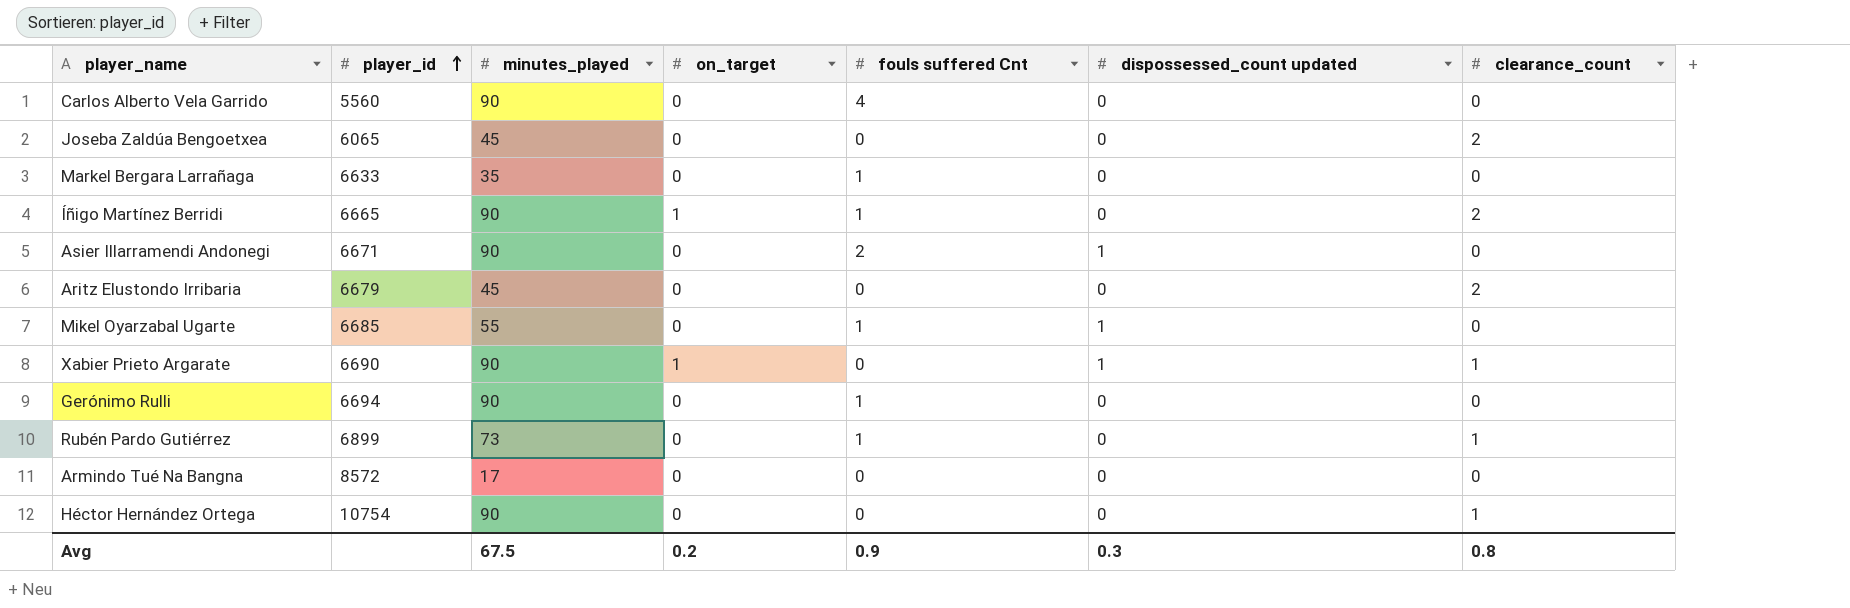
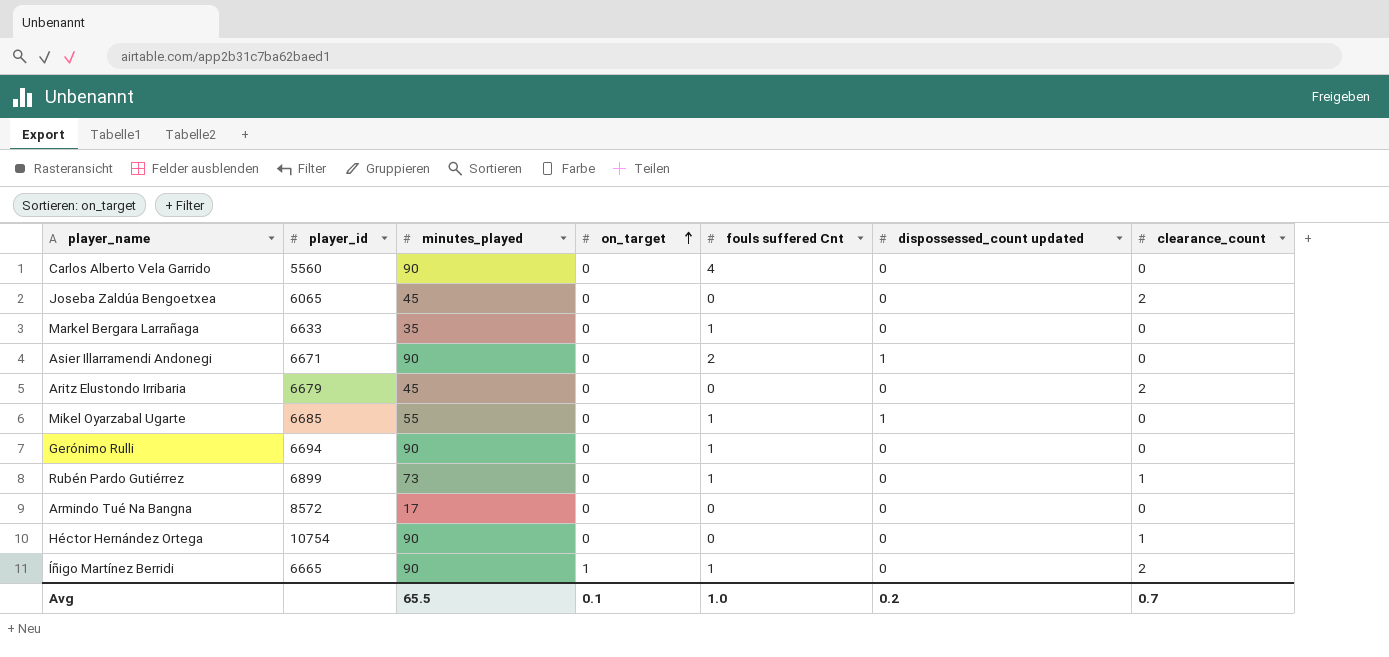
row order: player_id ascending -> on_target ascending
row Xabier Prieto Argarate: 6690 | 90 | 1 | 0 | 1 | 1 -> none
Avg | minutes_played: 67.5 -> 65.5
Avg | on_target: 0.2 -> 0.1
Avg | fouls suffered Cnt: 0.9 -> 1.0
Avg | dispossessed_count updated: 0.3 -> 0.2
Avg | clearance_count: 0.8 -> 0.7

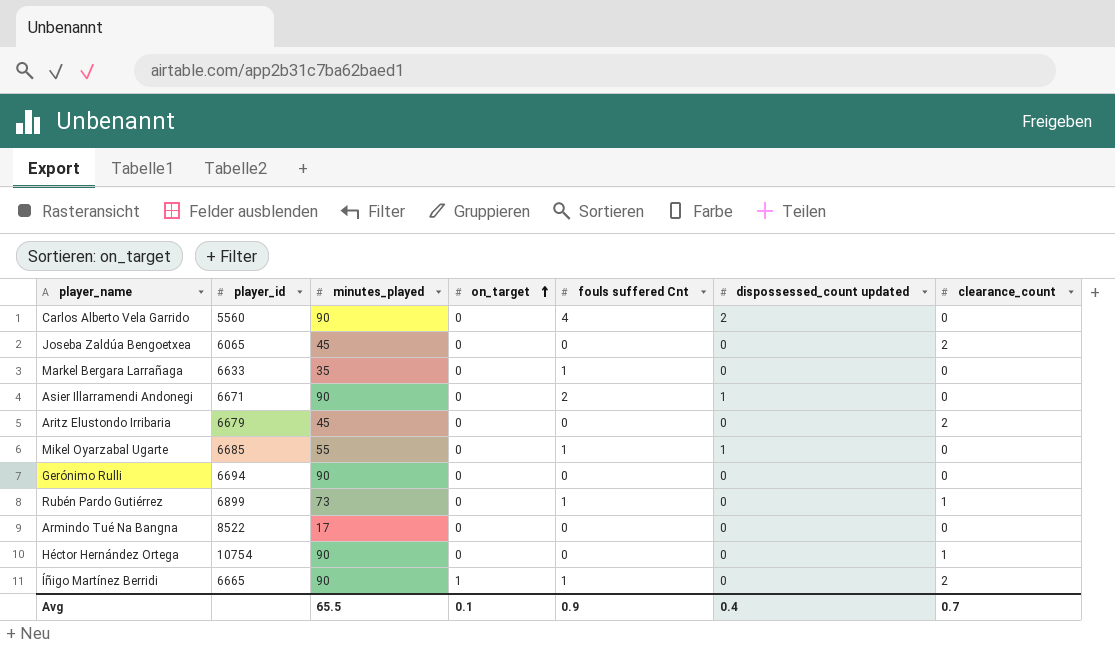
Carlos Alberto Vela Garrido | dispossessed_count updated: 0 -> 2
Gerónimo Rulli | fouls suffered Cnt: 1 -> 0
Armindo Tué Na Bangna | player_id: 8572 -> 8522
Avg | fouls suffered Cnt: 1.0 -> 0.9
Avg | dispossessed_count updated: 0.2 -> 0.4

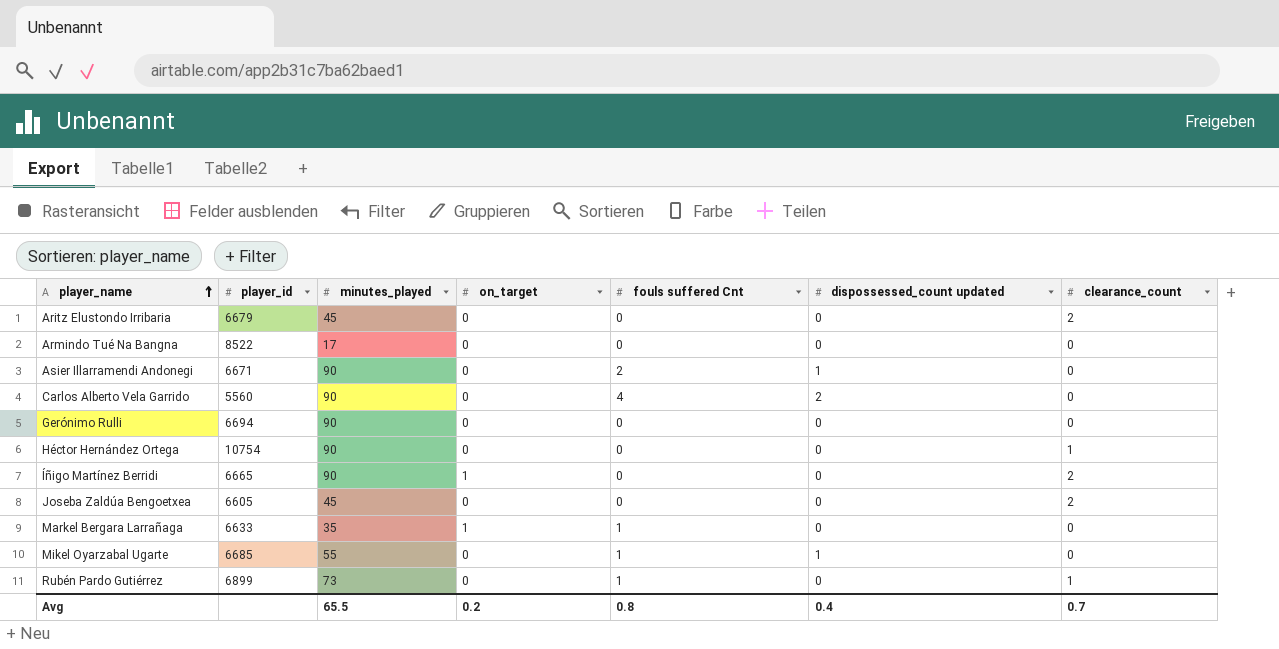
row order: on_target ascending -> player_name ascending
Íñigo Martínez Berridi | fouls suffered Cnt: 1 -> 0
Joseba Zaldúa Bengoetxea | player_id: 6065 -> 6605
Markel Bergara Larrañaga | on_target: 0 -> 1
Avg | on_target: 0.1 -> 0.2
Avg | fouls suffered Cnt: 0.9 -> 0.8

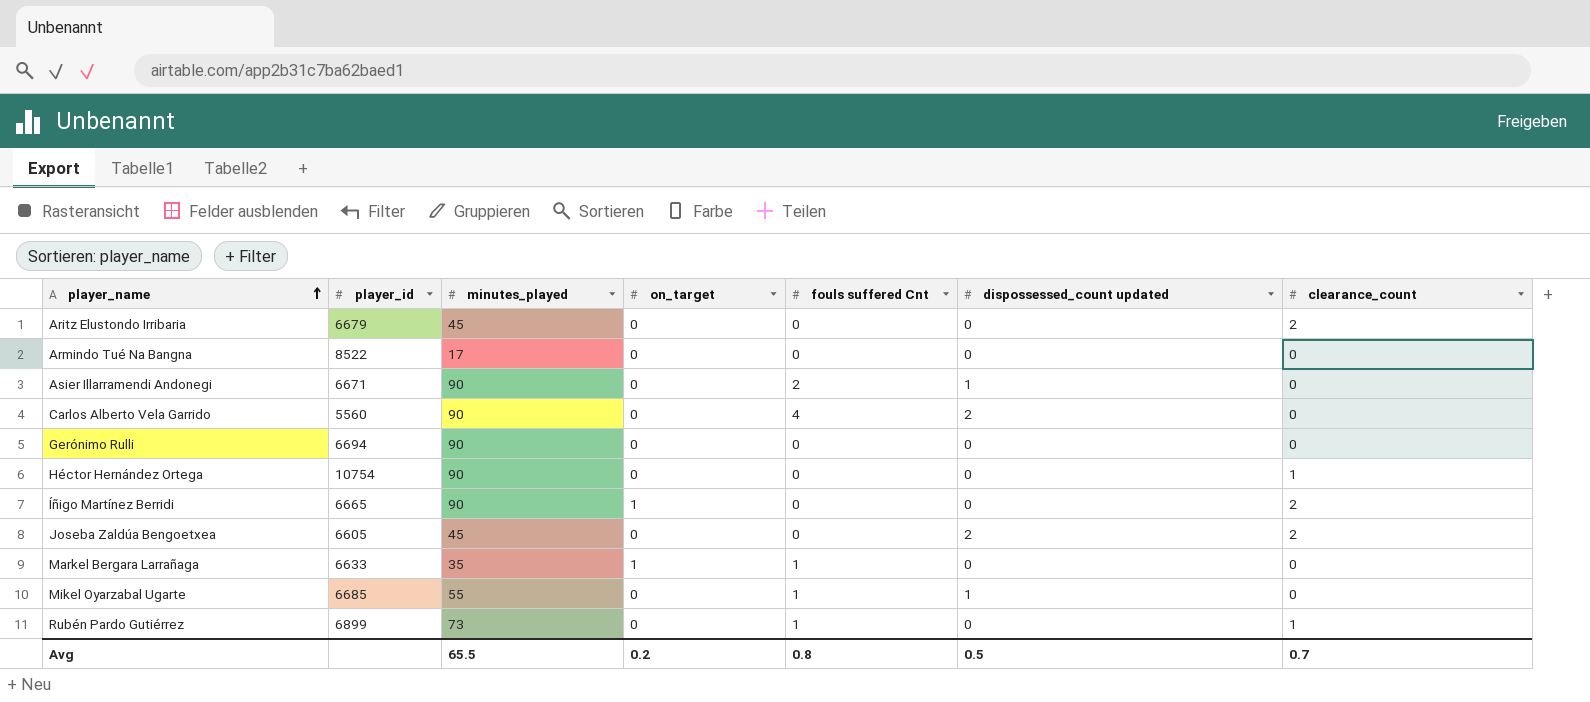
Joseba Zaldúa Bengoetxea | dispossessed_count updated: 0 -> 2
Avg | dispossessed_count updated: 0.4 -> 0.5

